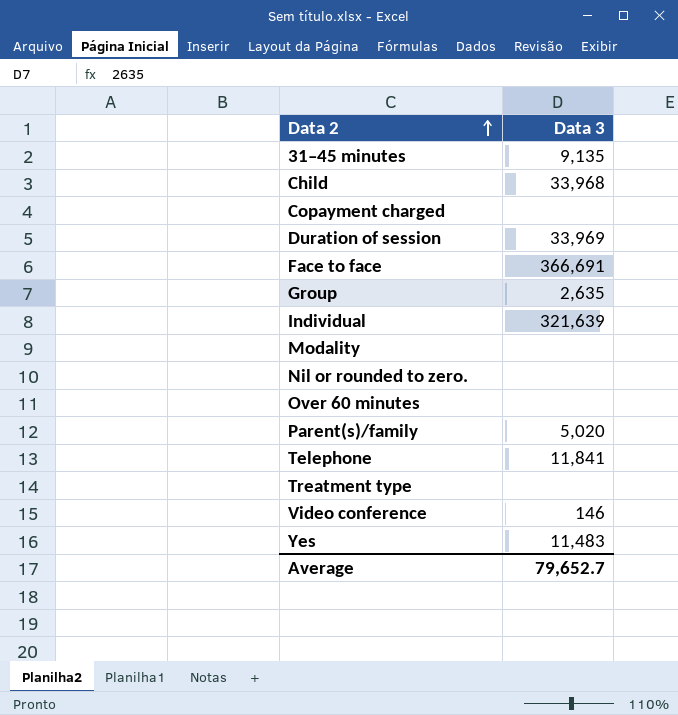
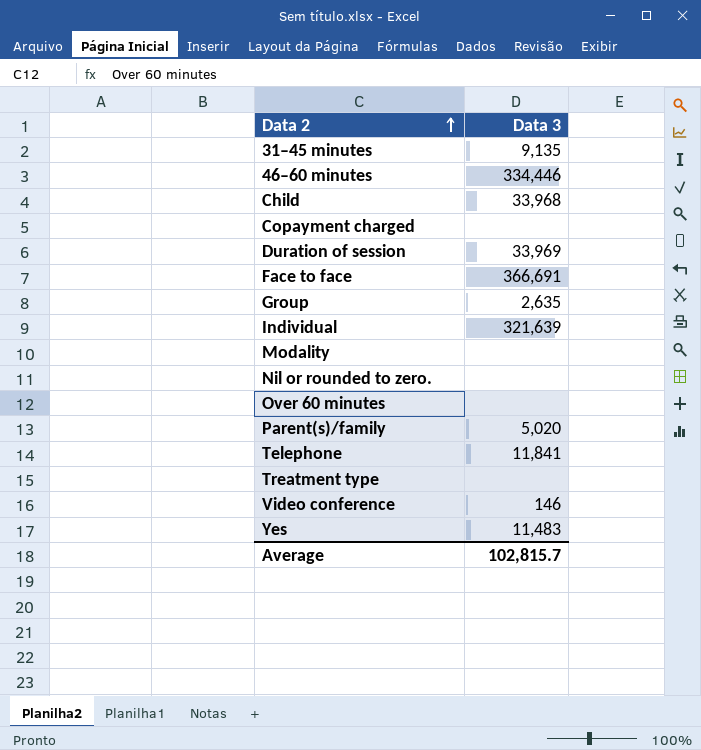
row 46–60 minutes: none -> 334,446
Average | Data 3: 79,652.7 -> 102,815.7

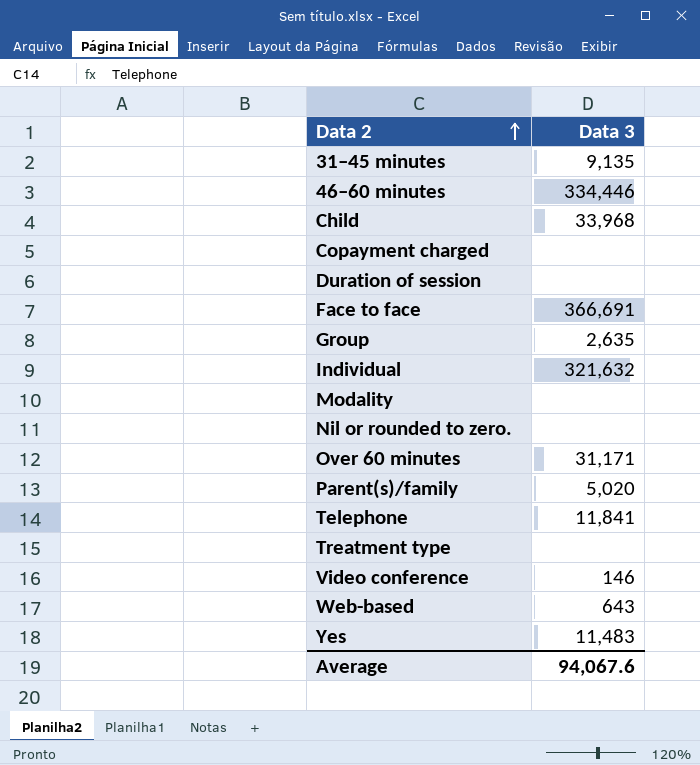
Duration of session | Data 3: 33,969 -> none
Individual | Data 3: 321,639 -> 321,632
Over 60 minutes | Data 3: none -> 31,171
row Web-based: none -> 643
Average | Data 3: 102,815.7 -> 94,067.6

